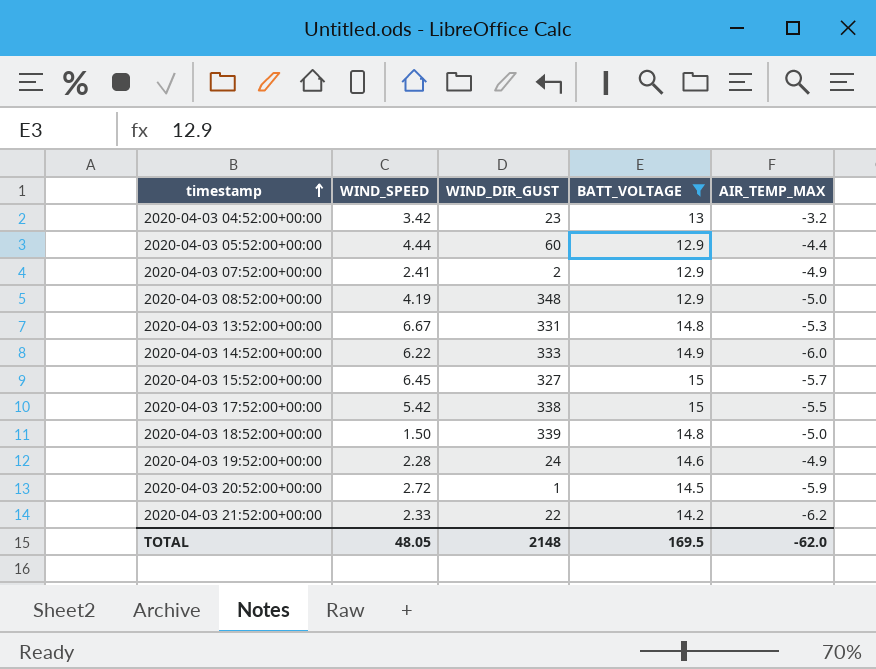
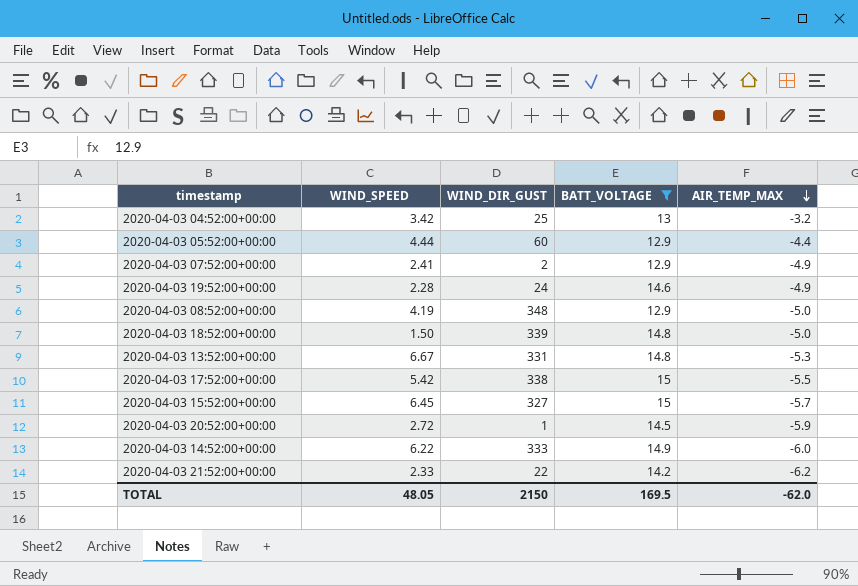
row order: timestamp ascending -> AIR_TEMP_MAX descending
2020-04-03 04:52:00+00:00 | WIND_DIR_GUST: 23 -> 25
TOTAL | WIND_DIR_GUST: 2148 -> 2150

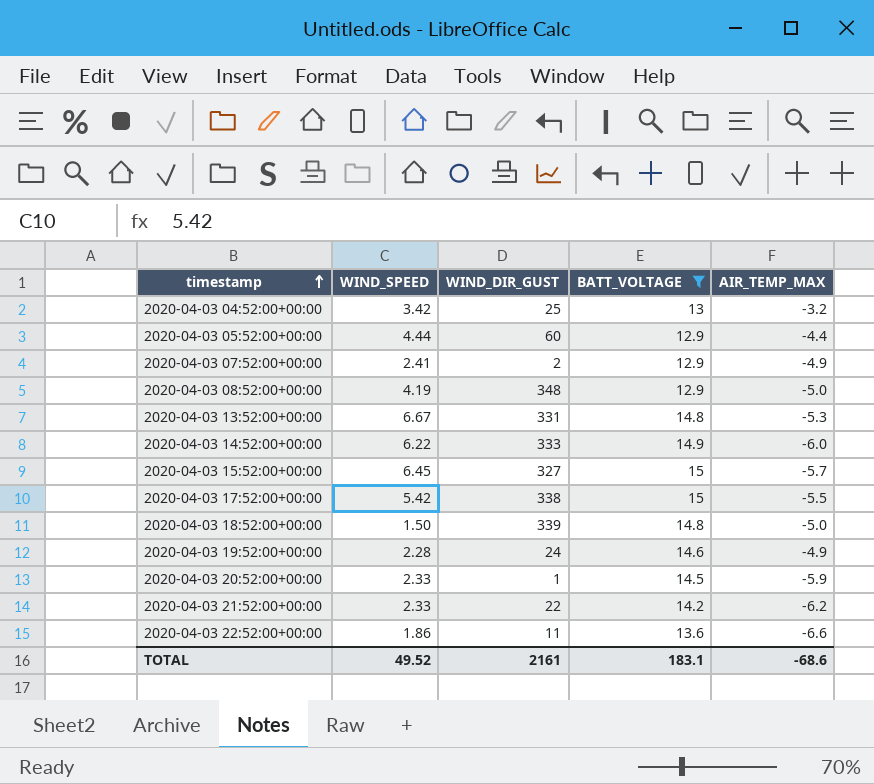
row order: AIR_TEMP_MAX descending -> timestamp ascending
2020-04-03 20:52:00+00:00 | WIND_SPEED: 2.72 -> 2.33
row 2020-04-03 22:52:00+00:00: none -> 1.86 | 11 | 13.6 | -6.6
TOTAL | WIND_SPEED: 48.05 -> 49.52
TOTAL | WIND_DIR_GUST: 2150 -> 2161
TOTAL | BATT_VOLTAGE: 169.5 -> 183.1
TOTAL | AIR_TEMP_MAX: -62.0 -> -68.6

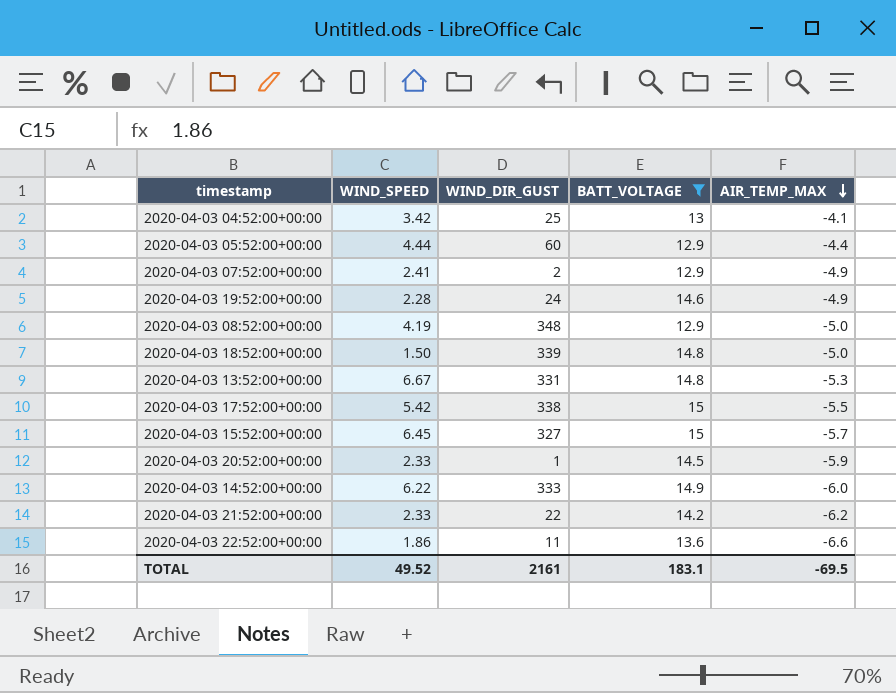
row order: timestamp ascending -> AIR_TEMP_MAX descending
2020-04-03 04:52:00+00:00 | AIR_TEMP_MAX: -3.2 -> -4.1
TOTAL | AIR_TEMP_MAX: -68.6 -> -69.5

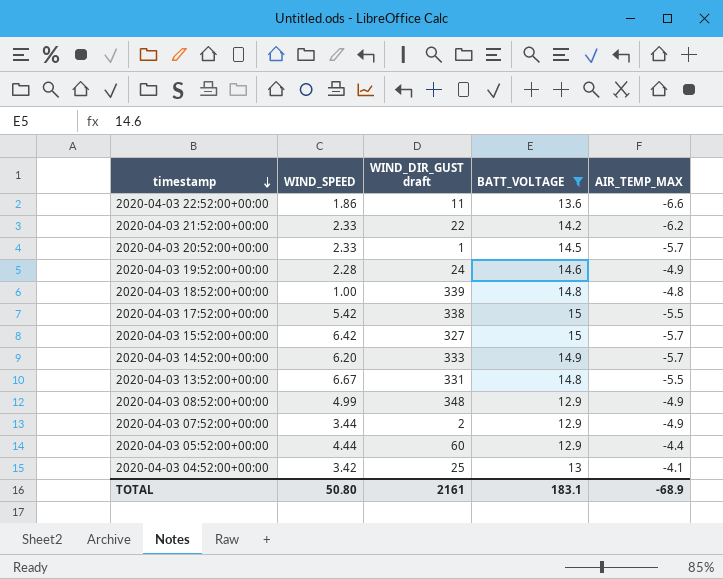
row order: AIR_TEMP_MAX descending -> timestamp descending
column name: WIND_DIR_GUST -> WIND_DIR_GUST draft
2020-04-03 20:52:00+00:00 | AIR_TEMP_MAX: -5.9 -> -5.7
2020-04-03 18:52:00+00:00 | WIND_SPEED: 1.50 -> 1.00
2020-04-03 18:52:00+00:00 | AIR_TEMP_MAX: -5.0 -> -4.8
2020-04-03 15:52:00+00:00 | WIND_SPEED: 6.45 -> 6.42
2020-04-03 14:52:00+00:00 | WIND_SPEED: 6.22 -> 6.20
2020-04-03 14:52:00+00:00 | AIR_TEMP_MAX: -6.0 -> -5.7
2020-04-03 13:52:00+00:00 | AIR_TEMP_MAX: -5.3 -> -5.5
2020-04-03 08:52:00+00:00 | WIND_SPEED: 4.19 -> 4.99
2020-04-03 08:52:00+00:00 | AIR_TEMP_MAX: -5.0 -> -4.9
2020-04-03 07:52:00+00:00 | WIND_SPEED: 2.41 -> 3.44
TOTAL | WIND_SPEED: 49.52 -> 50.80
TOTAL | AIR_TEMP_MAX: -69.5 -> -68.9

